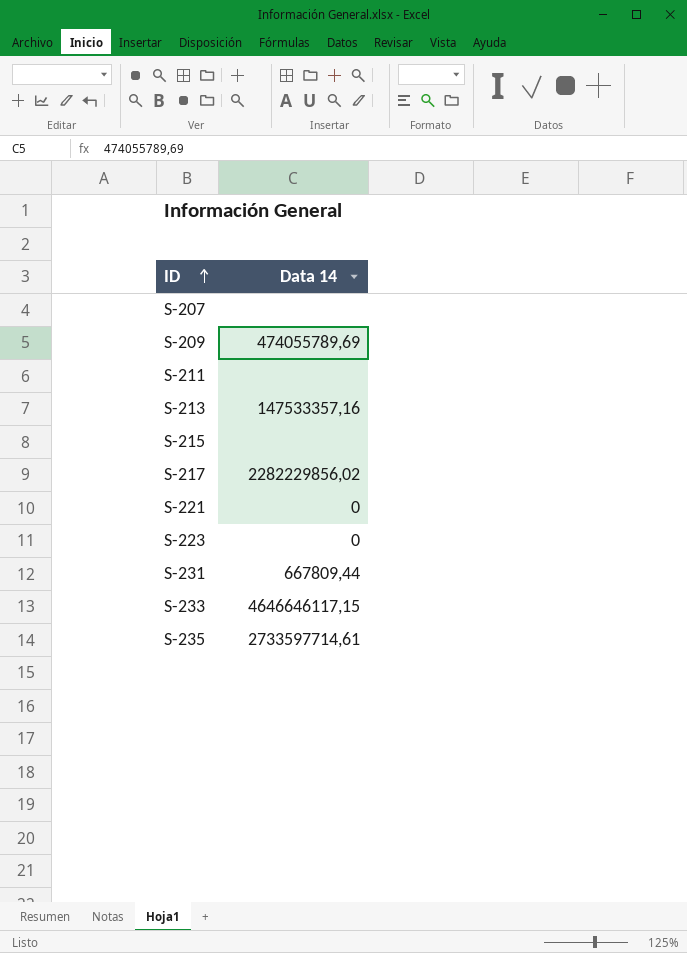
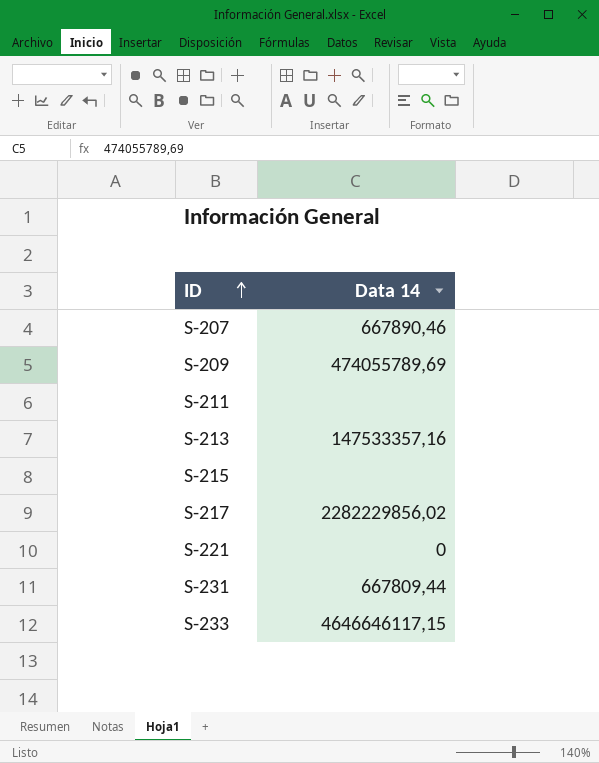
row S-223: 0 -> none
row S-235: 2733597714,61 -> none
S-207 | Data 14: none -> 667890,46

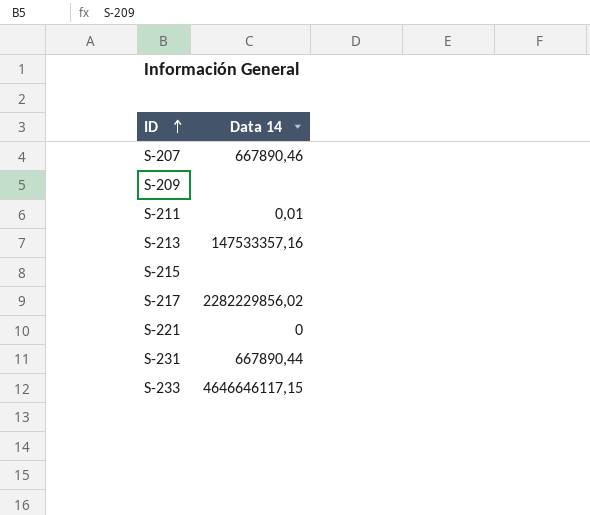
S-209 | Data 14: 474055789,69 -> none
S-211 | Data 14: none -> 0,01
S-231 | Data 14: 667809,44 -> 667890,44

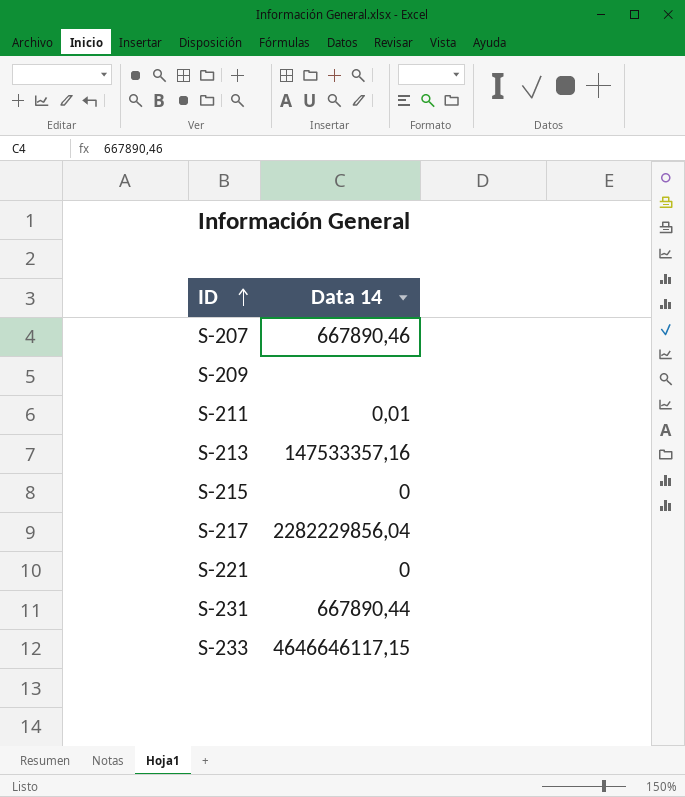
S-215 | Data 14: none -> 0
S-217 | Data 14: 2282229856,02 -> 2282229856,04

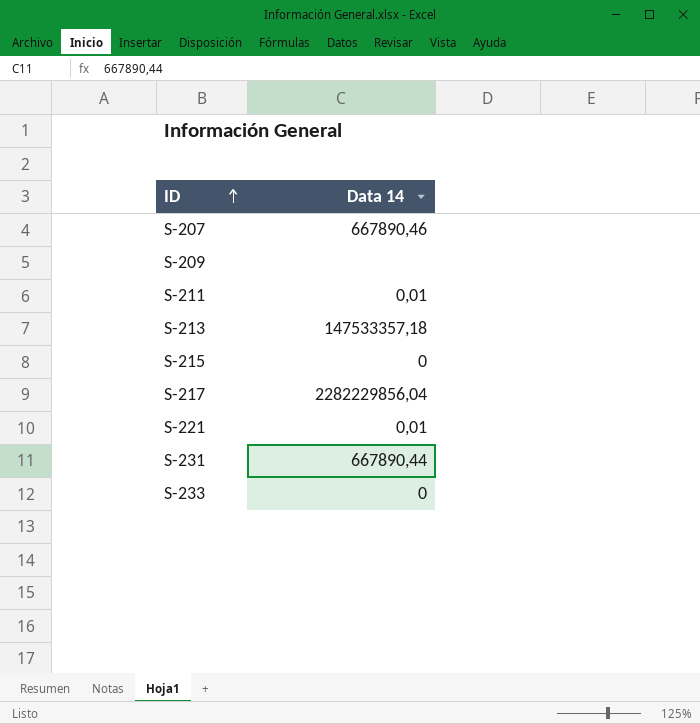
S-213 | Data 14: 147533357,16 -> 147533357,18
S-221 | Data 14: 0 -> 0,01
S-233 | Data 14: 4646646117,15 -> 0

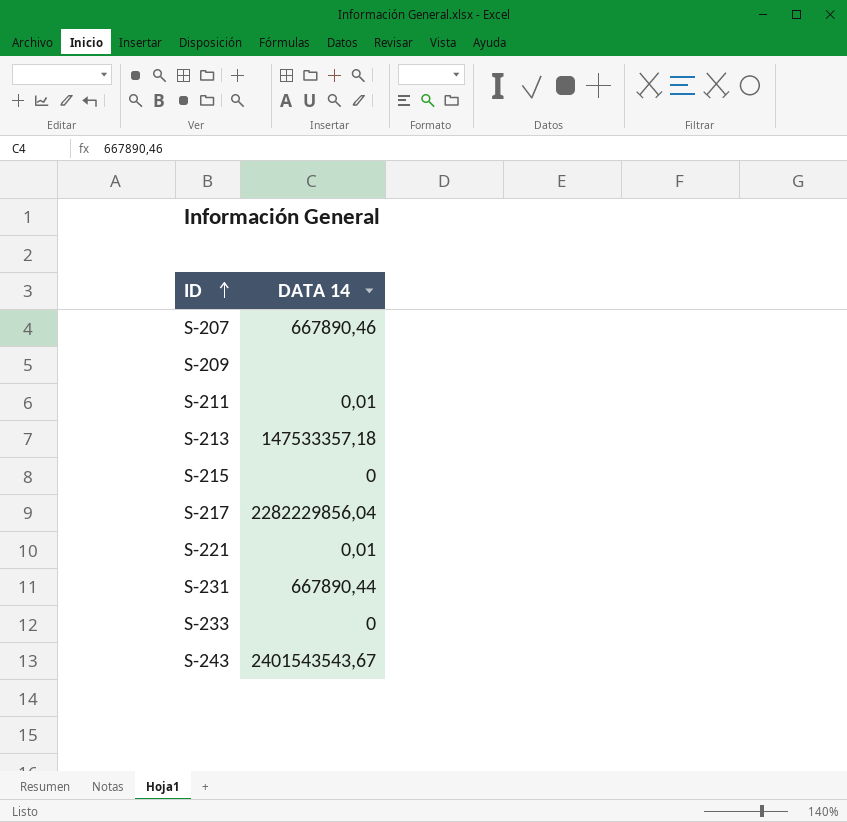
column name: Data 14 -> DATA 14
row S-243: none -> 2401543543,67

